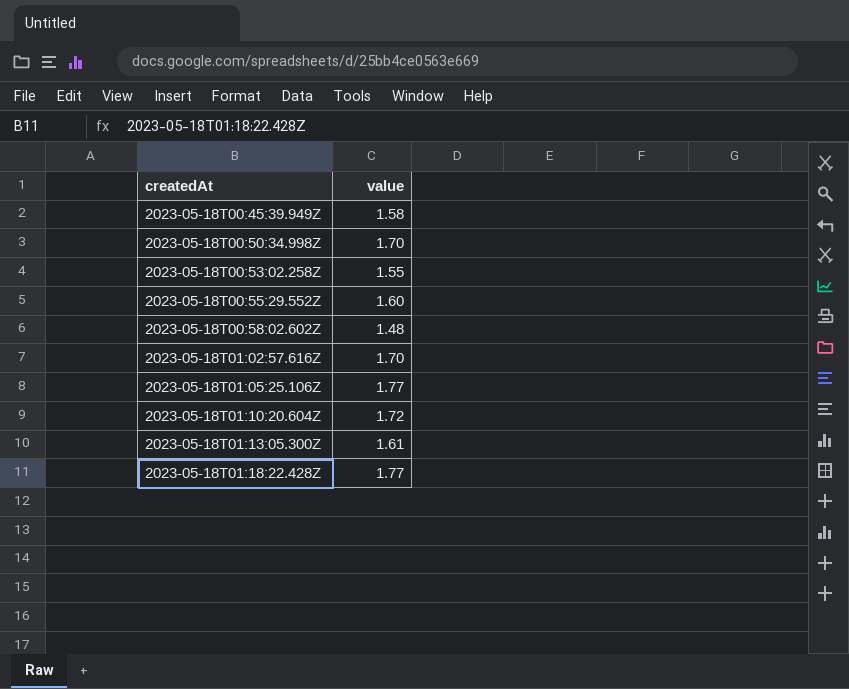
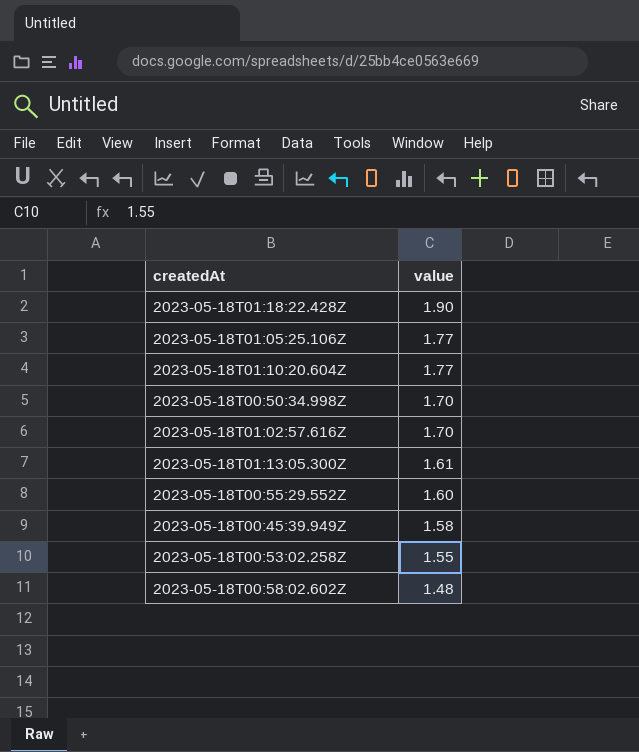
row order: createdAt ascending -> value descending
2023-05-18T01:18:22.428Z | value: 1.77 -> 1.90
2023-05-18T01:10:20.604Z | value: 1.72 -> 1.77

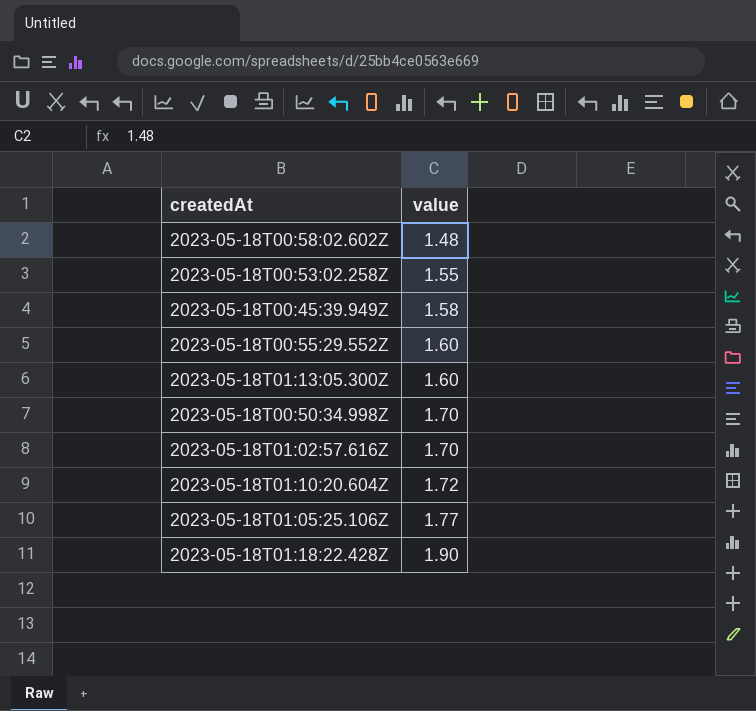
row order: value descending -> value ascending
2023-05-18T01:13:05.300Z | value: 1.61 -> 1.60
2023-05-18T01:10:20.604Z | value: 1.77 -> 1.72

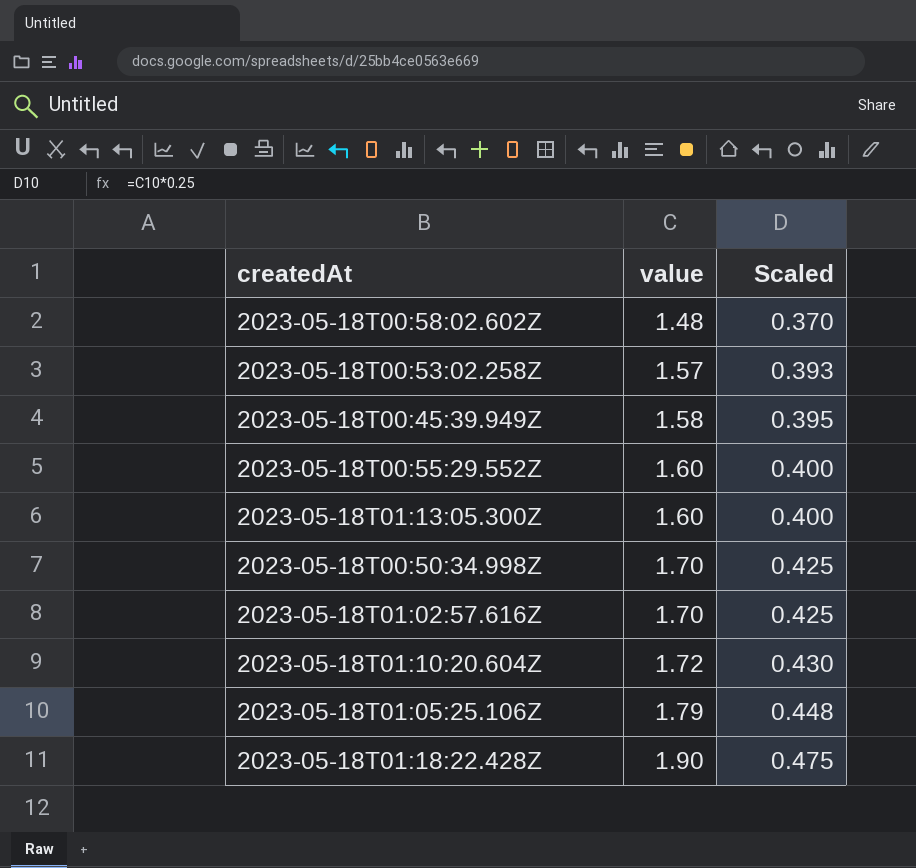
column Scaled | formula: none -> [value] * 0.25
2023-05-18T00:53:02.258Z | value: 1.55 -> 1.57
2023-05-18T01:05:25.106Z | value: 1.77 -> 1.79

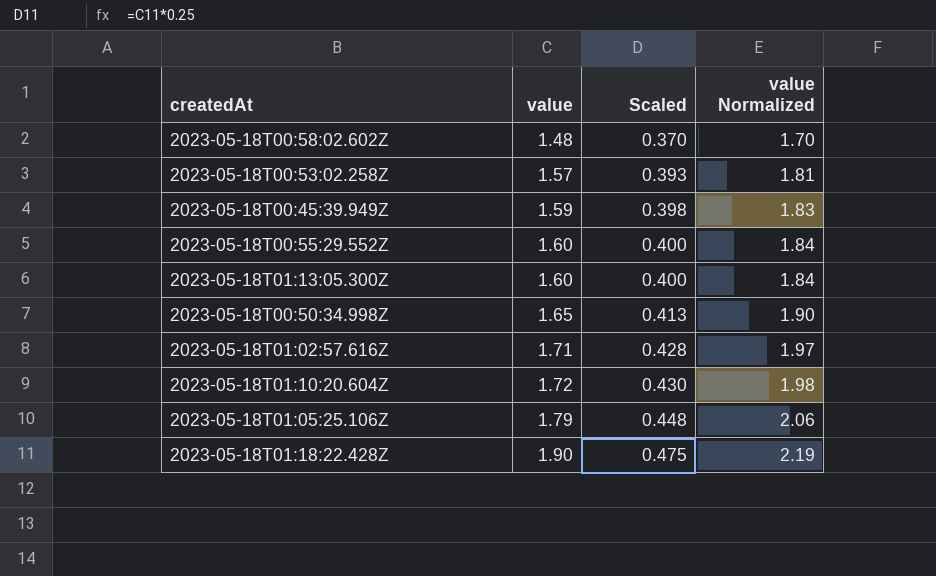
column value Normalized | formula: none -> [value] * 1.15
2023-05-18T00:45:39.949Z | value: 1.58 -> 1.59
2023-05-18T00:45:39.949Z | Scaled: 0.395 -> 0.398
2023-05-18T00:50:34.998Z | value: 1.70 -> 1.65
2023-05-18T00:50:34.998Z | Scaled: 0.425 -> 0.413
2023-05-18T01:02:57.616Z | value: 1.70 -> 1.71
2023-05-18T01:02:57.616Z | Scaled: 0.425 -> 0.428

